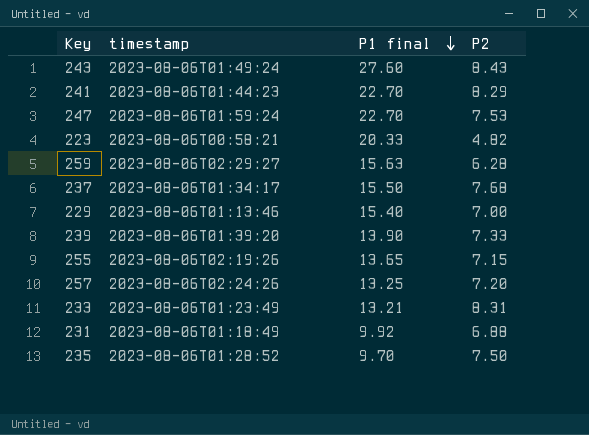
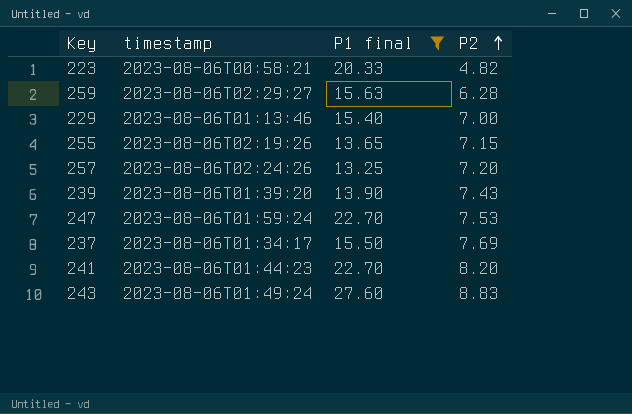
filter: none -> P1 final >= 13.25
row order: P1 final descending -> P2 ascending
239 | P2: 7.33 -> 7.43
237 | P2: 7.68 -> 7.69
241 | P2: 8.29 -> 8.20
243 | P2: 8.43 -> 8.83

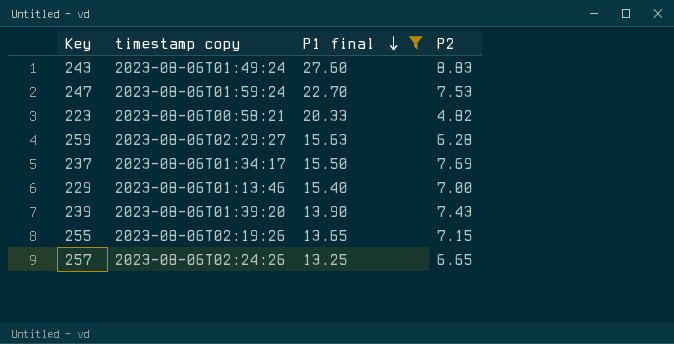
row order: P2 ascending -> P1 final descending
column name: timestamp -> timestamp copy
row 241: 2023-08-06T01:44:23 | 22.70 | 8.20 -> none
257 | P2: 7.20 -> 6.65

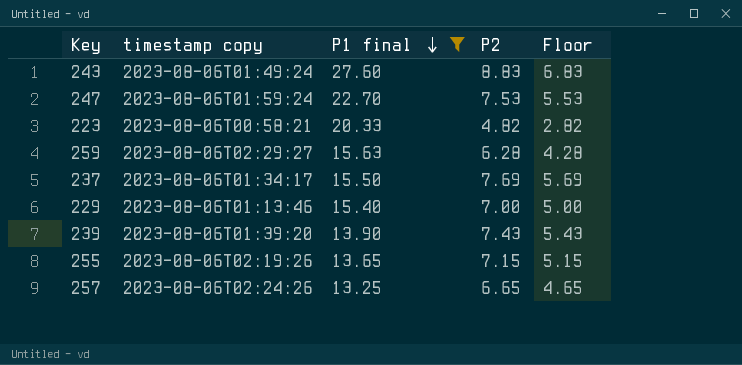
column Floor | formula: none -> [P2] - 2

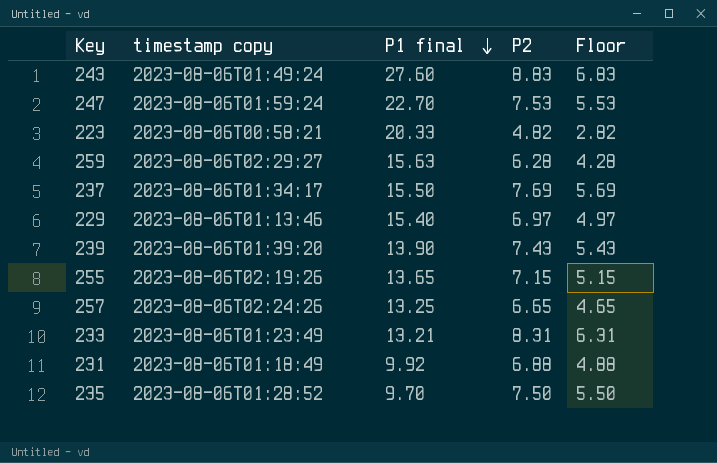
filter: P1 final >= 13.25 -> none
229 | P2: 7.00 -> 6.97
229 | Floor: 5.00 -> 4.97

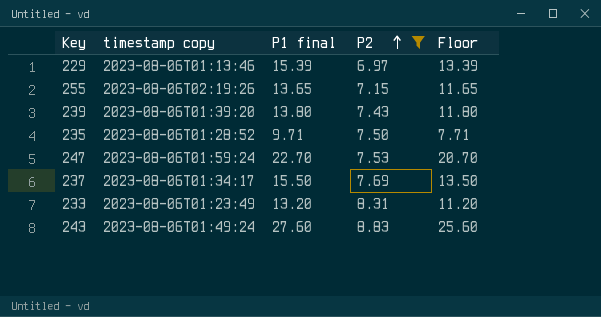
filter: none -> P2 >= 6.97
row order: P1 final descending -> P2 ascending
column Floor | formula: [P2] - 2 -> [P1 final] - 2
229 | P1 final: 15.40 -> 15.39
239 | P1 final: 13.90 -> 13.80
235 | P1 final: 9.70 -> 9.71
233 | P1 final: 13.21 -> 13.20

